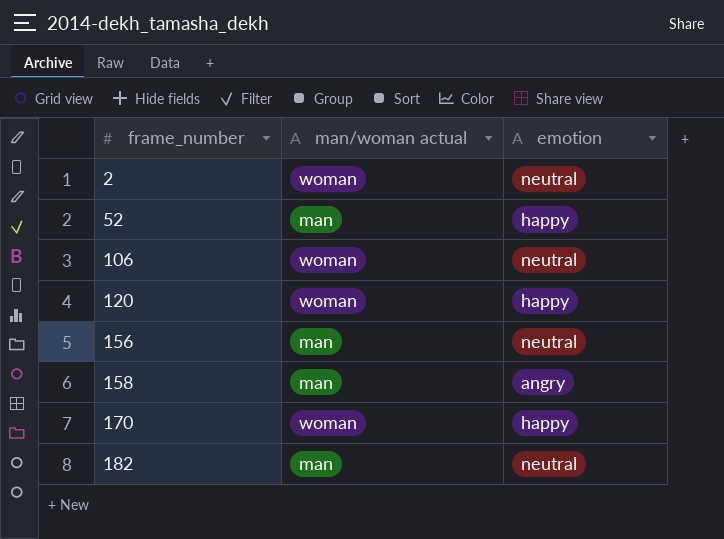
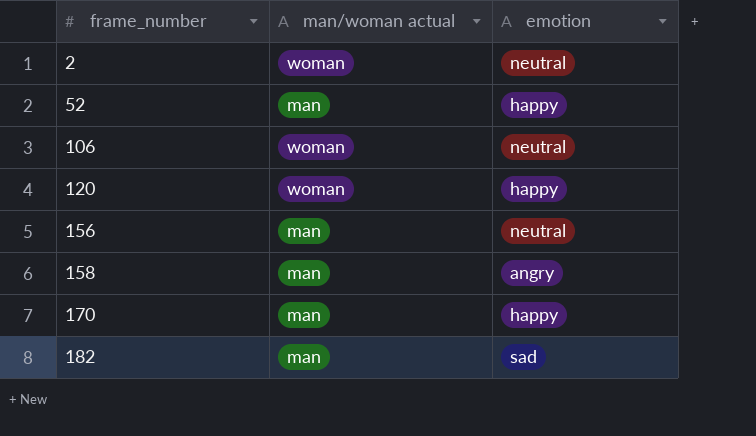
170 | man/woman actual: woman -> man
182 | emotion: neutral -> sad

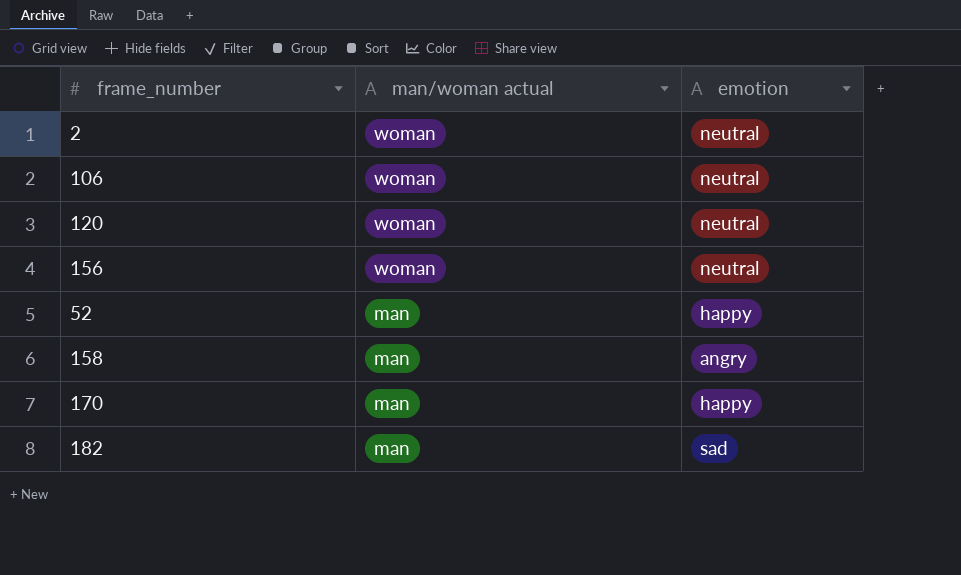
row order: frame_number ascending -> man/woman actual descending
120 | emotion: happy -> neutral
156 | man/woman actual: man -> woman

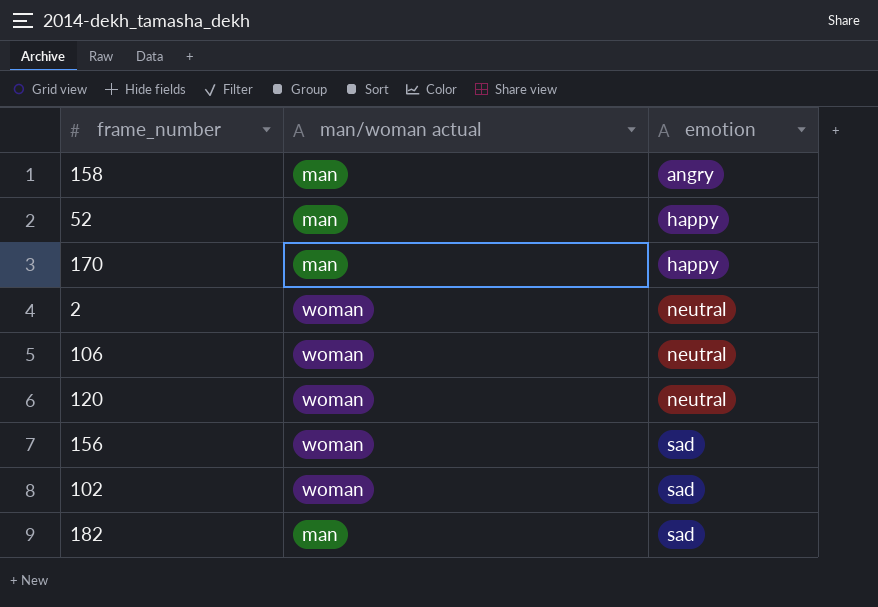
row order: man/woman actual descending -> emotion ascending
156 | emotion: neutral -> sad
row 102: none -> woman | sad

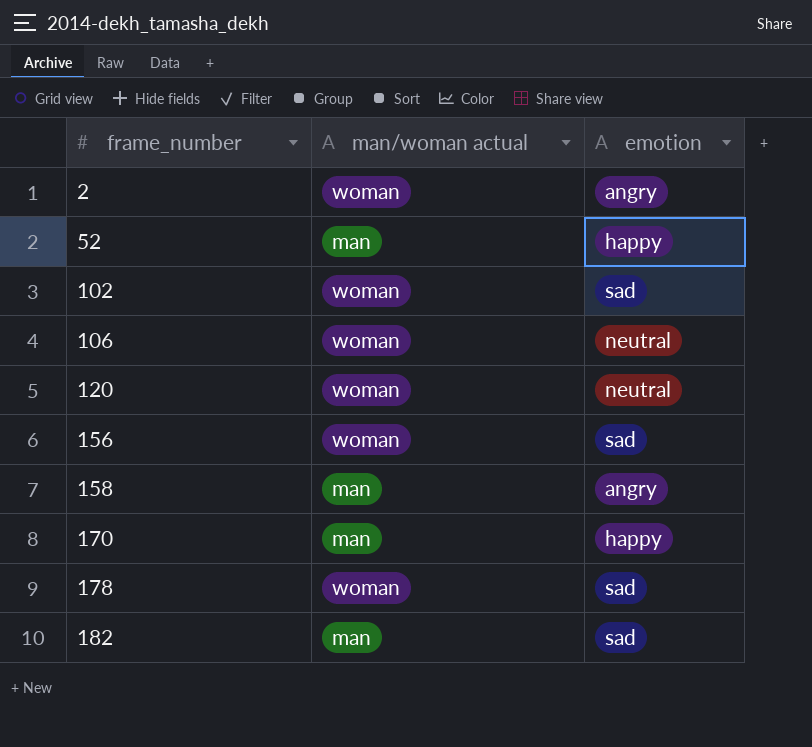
row order: emotion ascending -> frame_number ascending
2 | emotion: neutral -> angry
row 178: none -> woman | sad

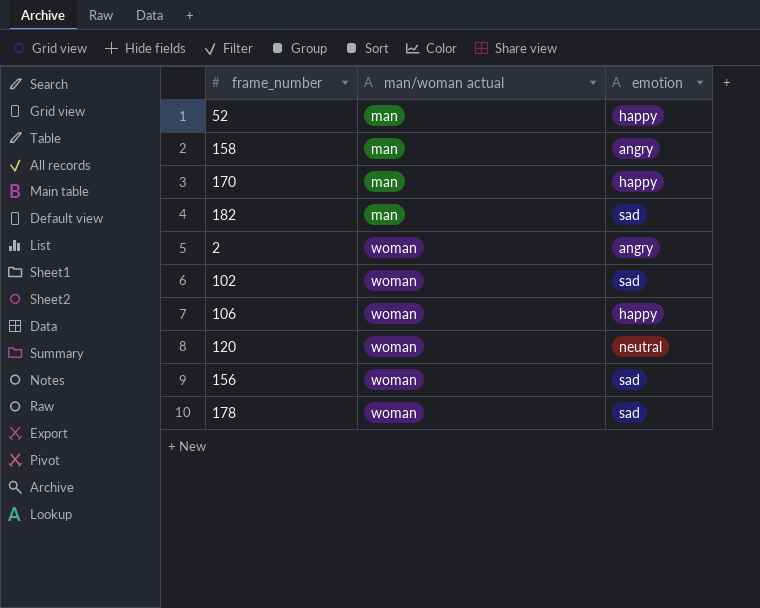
row order: frame_number ascending -> man/woman actual ascending
106 | emotion: neutral -> happy

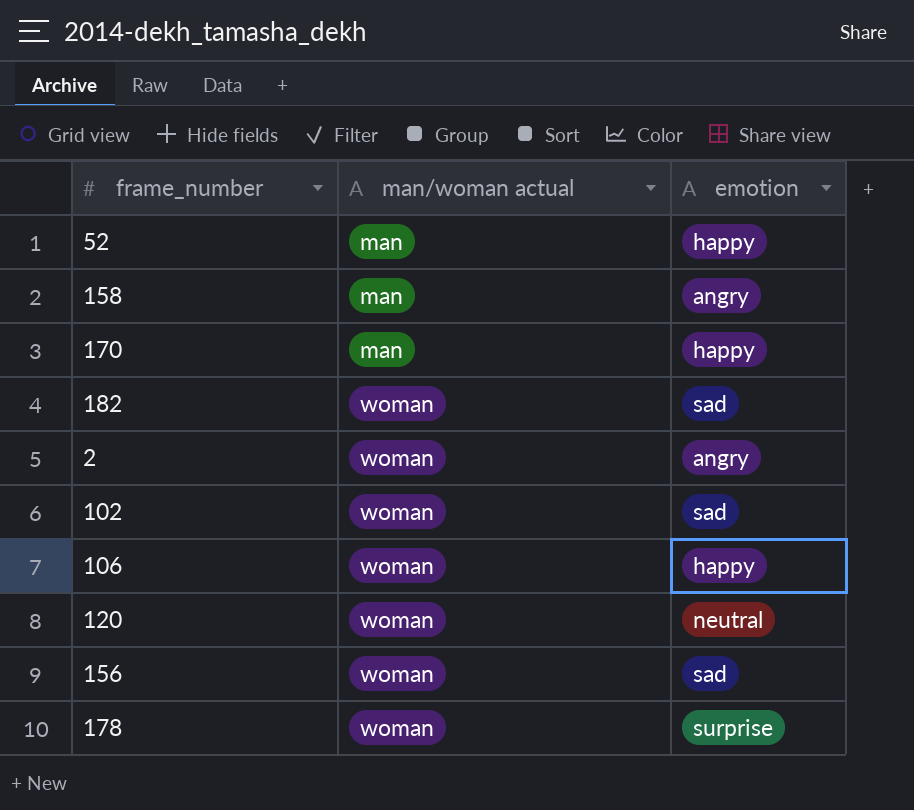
182 | man/woman actual: man -> woman
178 | emotion: sad -> surprise

